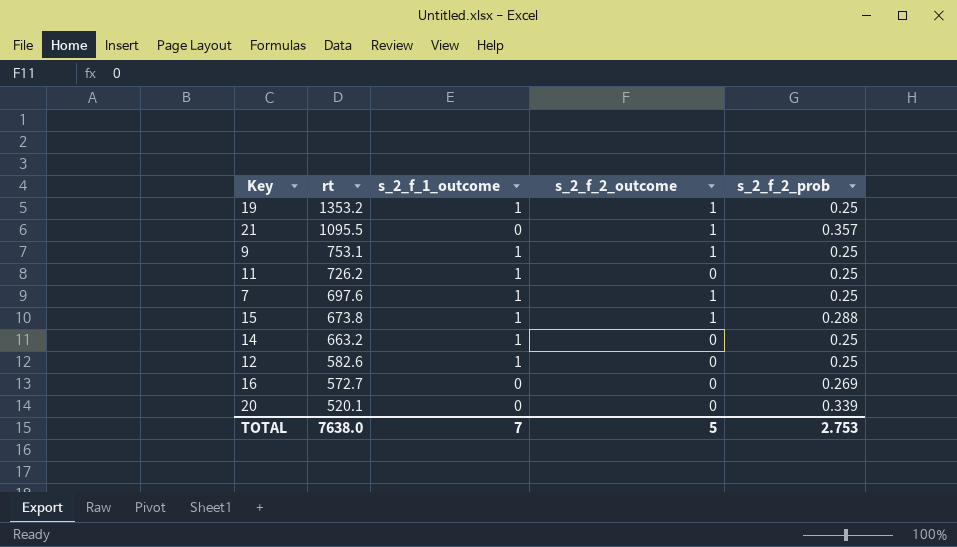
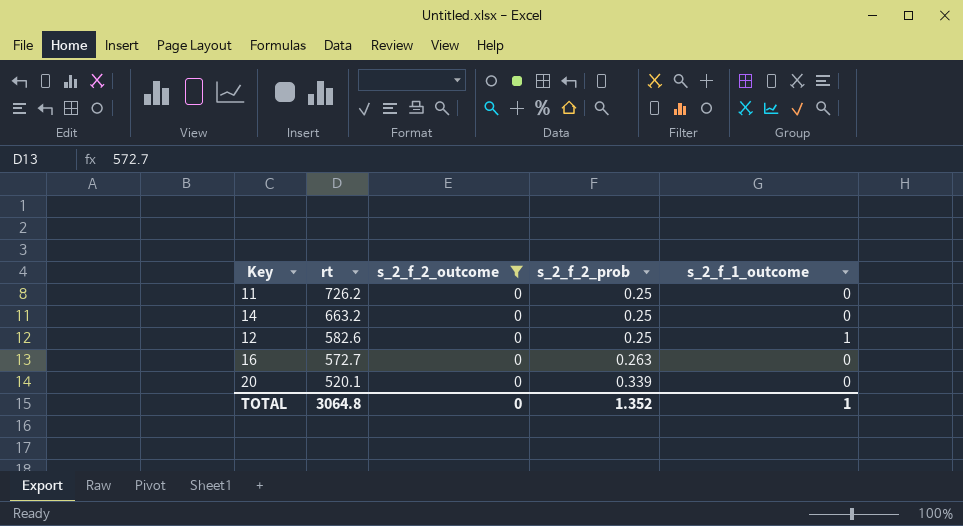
filter: none -> s_2_f_2_outcome = 0
column s_2_f_1_outcome | position: 3 -> 5
11 | s_2_f_1_outcome: 1 -> 0
14 | s_2_f_1_outcome: 1 -> 0
16 | s_2_f_2_prob: 0.269 -> 0.263
TOTAL | rt: 7638.0 -> 3064.8
TOTAL | s_2_f_2_outcome: 5 -> 0
TOTAL | s_2_f_2_prob: 2.753 -> 1.352
TOTAL | s_2_f_1_outcome: 7 -> 1

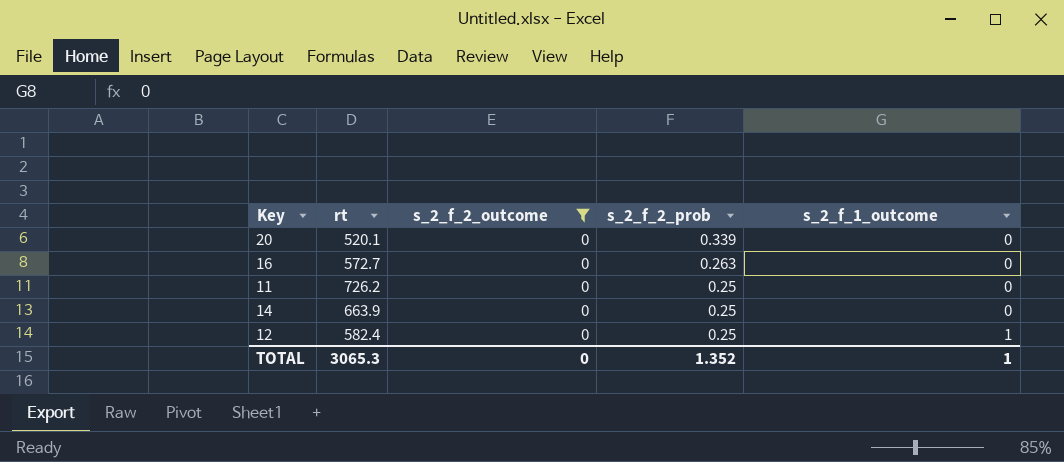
row order: rt descending -> s_2_f_2_prob descending
14 | rt: 663.2 -> 663.9
12 | rt: 582.6 -> 582.4
TOTAL | rt: 3064.8 -> 3065.3

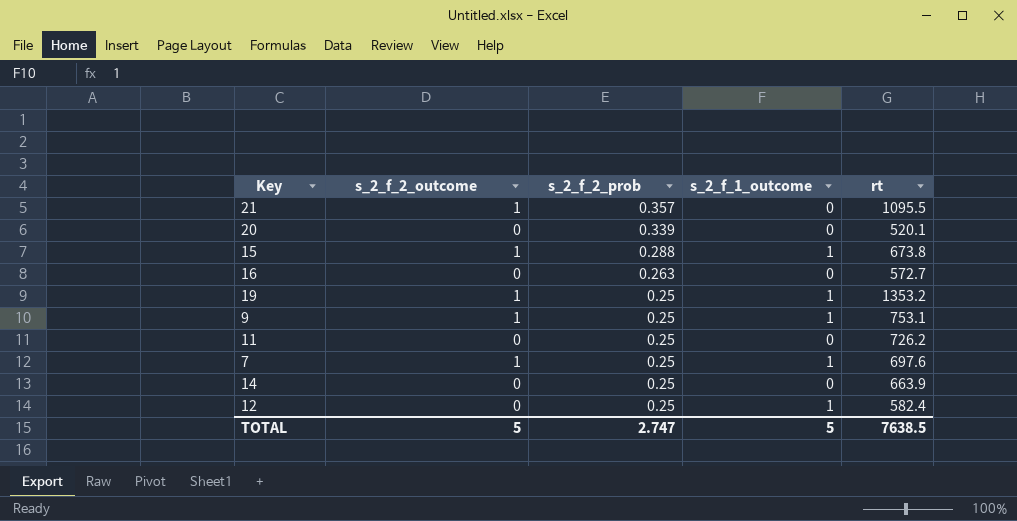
filter: s_2_f_2_outcome = 0 -> none
column rt | position: 2 -> 5
TOTAL | s_2_f_2_outcome: 0 -> 5
TOTAL | s_2_f_2_prob: 1.352 -> 2.747
TOTAL | s_2_f_1_outcome: 1 -> 5
TOTAL | rt: 3065.3 -> 7638.5

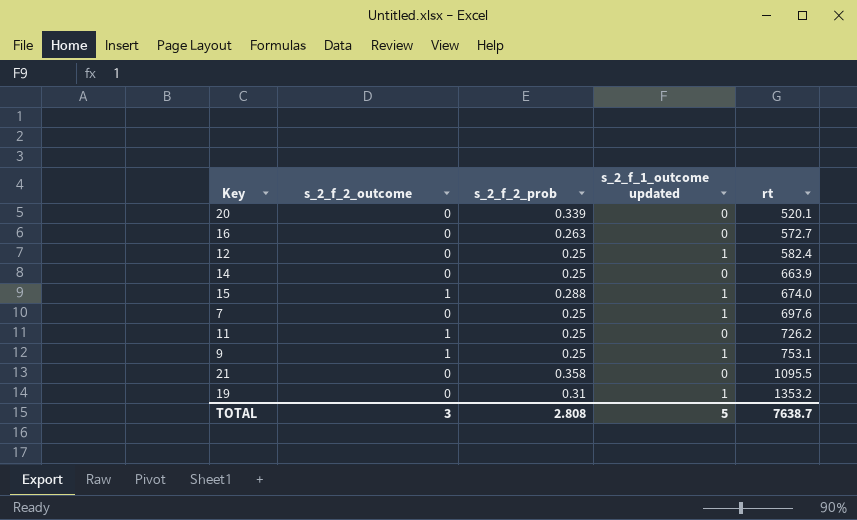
row order: s_2_f_2_prob descending -> rt ascending
column name: s_2_f_1_outcome -> s_2_f_1_outcome updated
15 | rt: 673.8 -> 674.0
7 | s_2_f_2_outcome: 1 -> 0
11 | s_2_f_2_outcome: 0 -> 1
21 | s_2_f_2_outcome: 1 -> 0
21 | s_2_f_2_prob: 0.357 -> 0.358
19 | s_2_f_2_outcome: 1 -> 0
19 | s_2_f_2_prob: 0.25 -> 0.31
TOTAL | s_2_f_2_outcome: 5 -> 3
TOTAL | s_2_f_2_prob: 2.747 -> 2.808
TOTAL | rt: 7638.5 -> 7638.7

